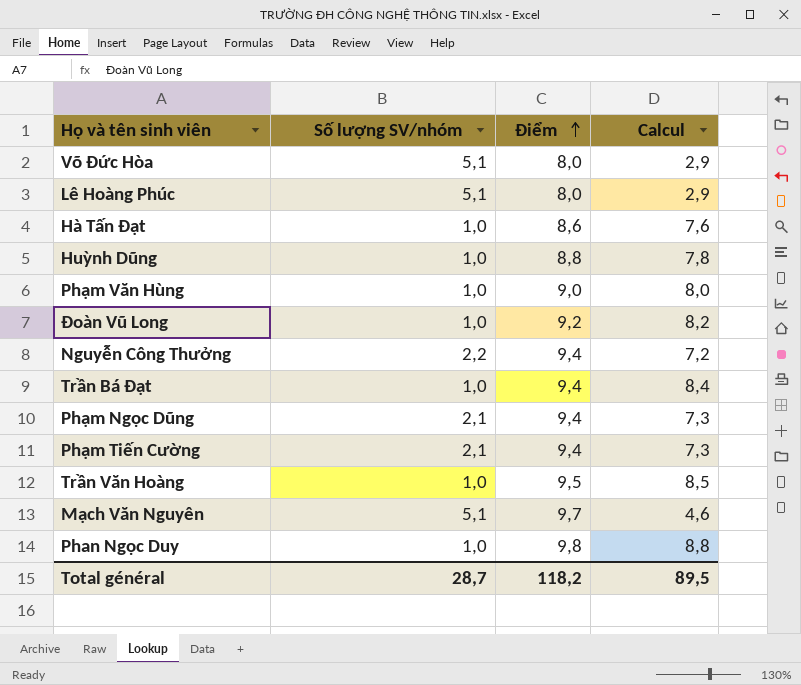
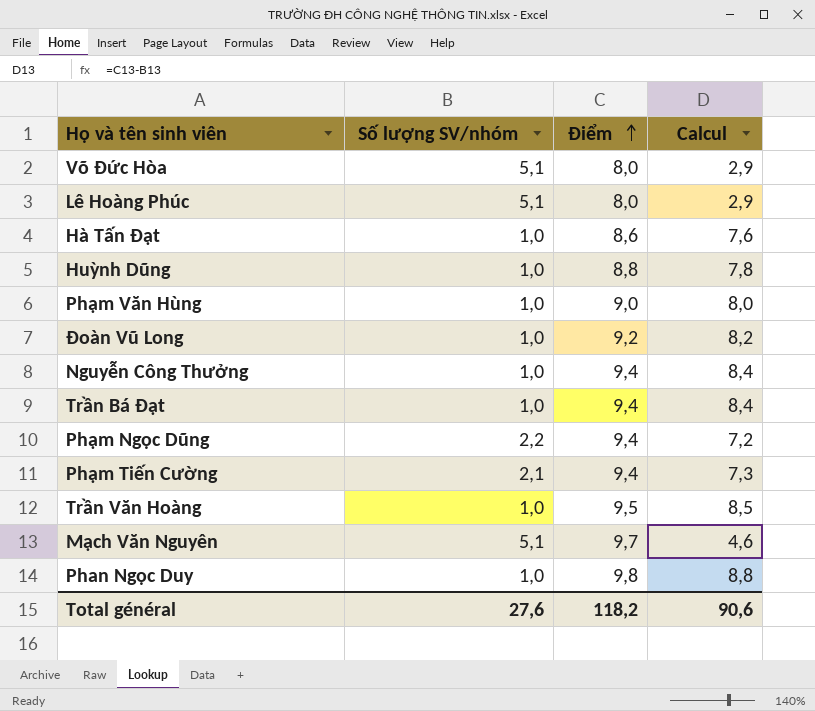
Nguyễn Công Thưởng | Số lượng SV/nhóm: 2,2 -> 1,0
Nguyễn Công Thưởng | Calcul: 7,2 -> 8,4
Phạm Ngọc Dũng | Số lượng SV/nhóm: 2,1 -> 2,2
Phạm Ngọc Dũng | Calcul: 7,3 -> 7,2
Total général | Số lượng SV/nhóm: 28,7 -> 27,6
Total général | Calcul: 89,5 -> 90,6

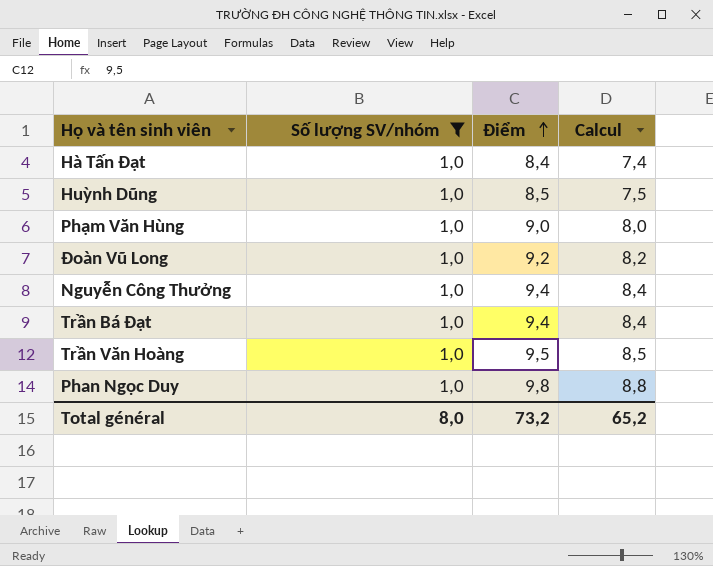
filter: none -> Số lượng SV/nhóm = 1,0
Hà Tấn Đạt | Điểm: 8,6 -> 8,4
Hà Tấn Đạt | Calcul: 7,6 -> 7,4
Huỳnh Dũng | Điểm: 8,8 -> 8,5
Huỳnh Dũng | Calcul: 7,8 -> 7,5
Total général | Số lượng SV/nhóm: 27,6 -> 8,0
Total général | Điểm: 118,2 -> 73,2
Total général | Calcul: 90,6 -> 65,2

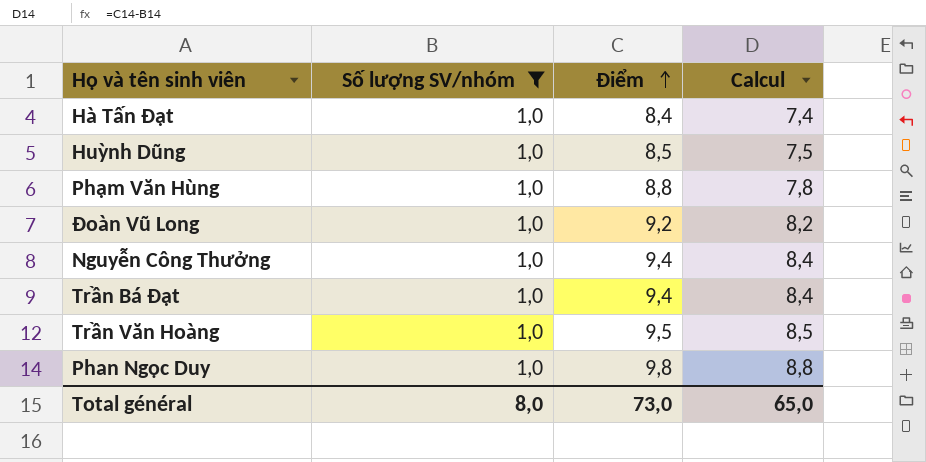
Phạm Văn Hùng | Điểm: 9,0 -> 8,8
Phạm Văn Hùng | Calcul: 8,0 -> 7,8
Total général | Điểm: 73,2 -> 73,0
Total général | Calcul: 65,2 -> 65,0

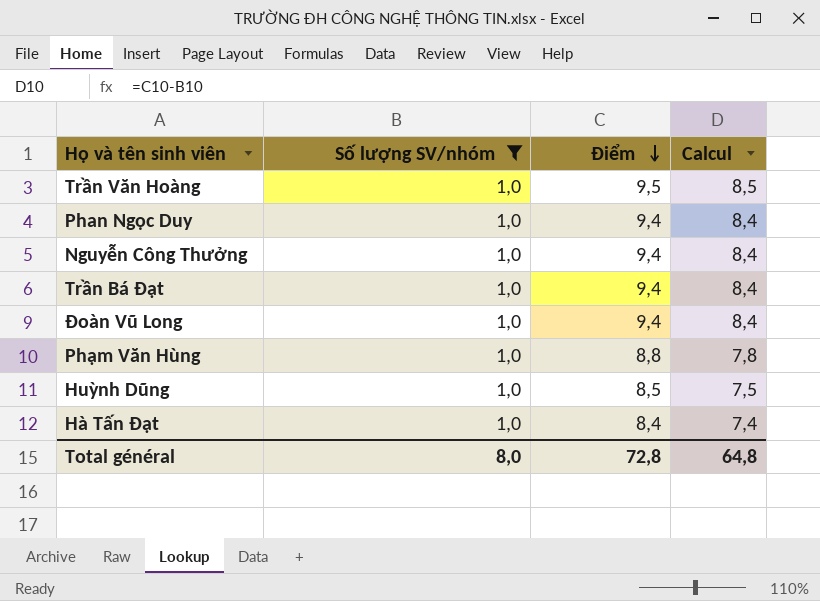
row order: Điểm ascending -> Điểm descending
Phan Ngọc Duy | Điểm: 9,8 -> 9,4
Phan Ngọc Duy | Calcul: 8,8 -> 8,4
Đoàn Vũ Long | Điểm: 9,2 -> 9,4
Đoàn Vũ Long | Calcul: 8,2 -> 8,4
Total général | Điểm: 73,0 -> 72,8
Total général | Calcul: 65,0 -> 64,8

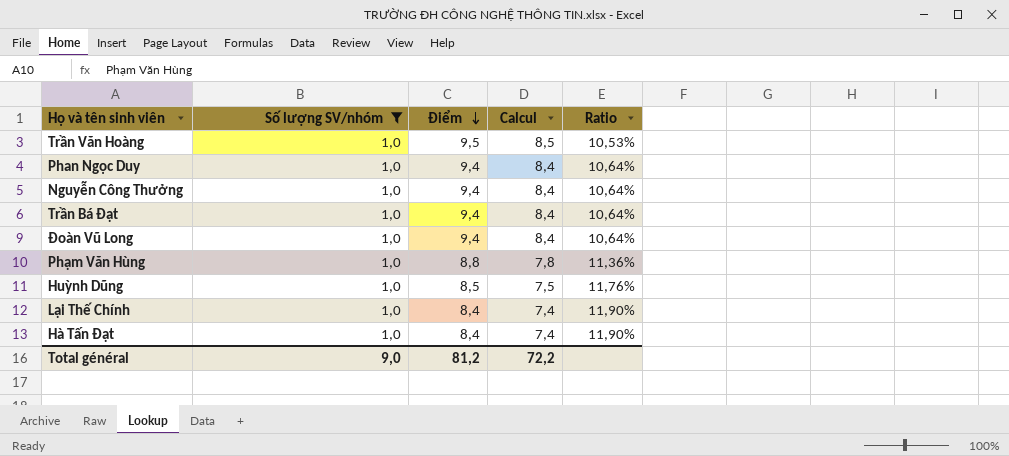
column Ratio | formula: none -> [Số lượng SV/nhóm] / [Điểm]
row Lại Thế Chính: none -> 1,0 | 8,4 | 7,4 | 11,90%
Total général | Số lượng SV/nhóm: 8,0 -> 9,0
Total général | Điểm: 72,8 -> 81,2
Total général | Calcul: 64,8 -> 72,2

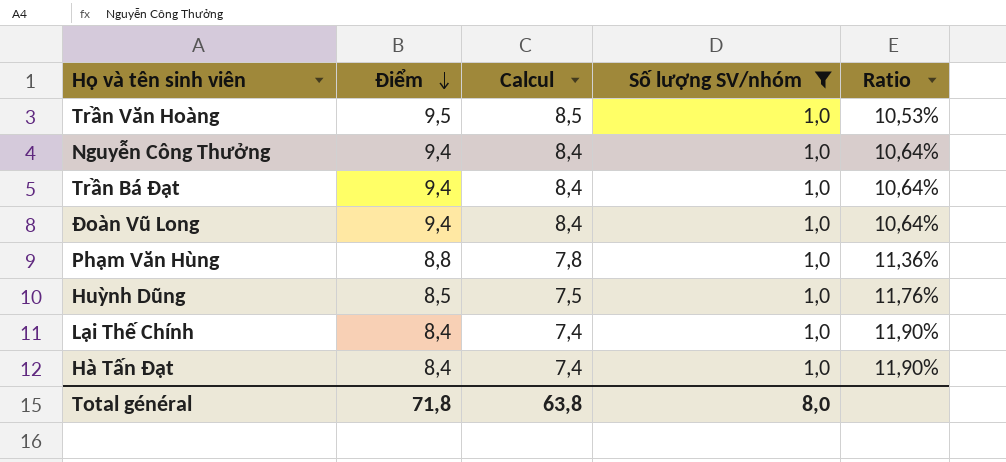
column Số lượng SV/nhóm | position: 2 -> 4
row Phan Ngọc Duy: 1,0 | 9,4 | 8,4 | 10,64% -> none
Total général | Điểm: 81,2 -> 71,8
Total général | Calcul: 72,2 -> 63,8
Total général | Số lượng SV/nhóm: 9,0 -> 8,0

